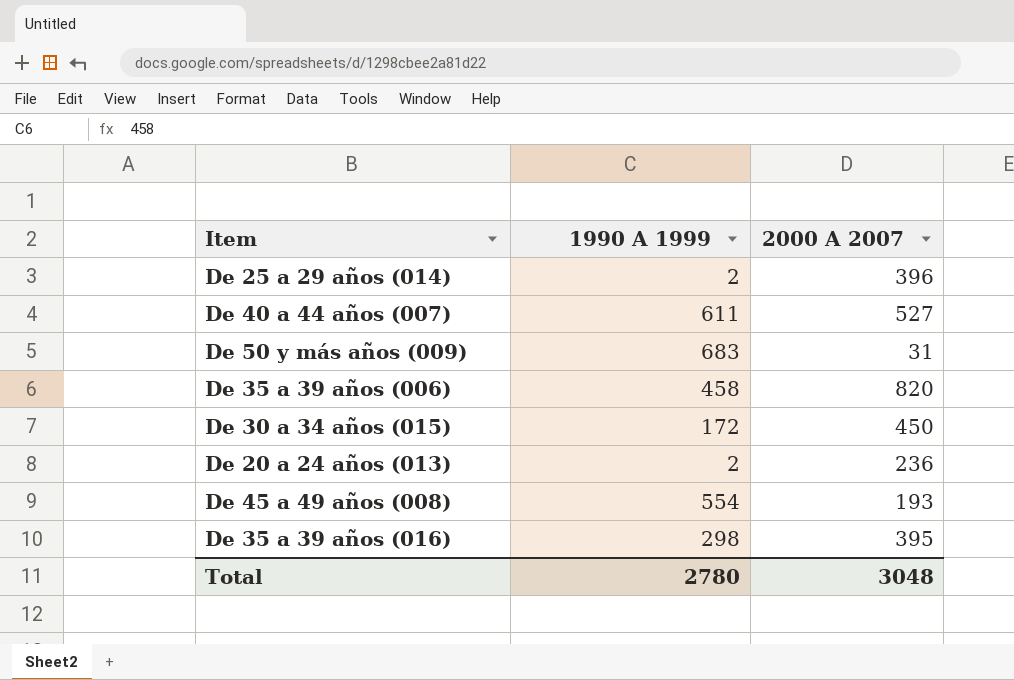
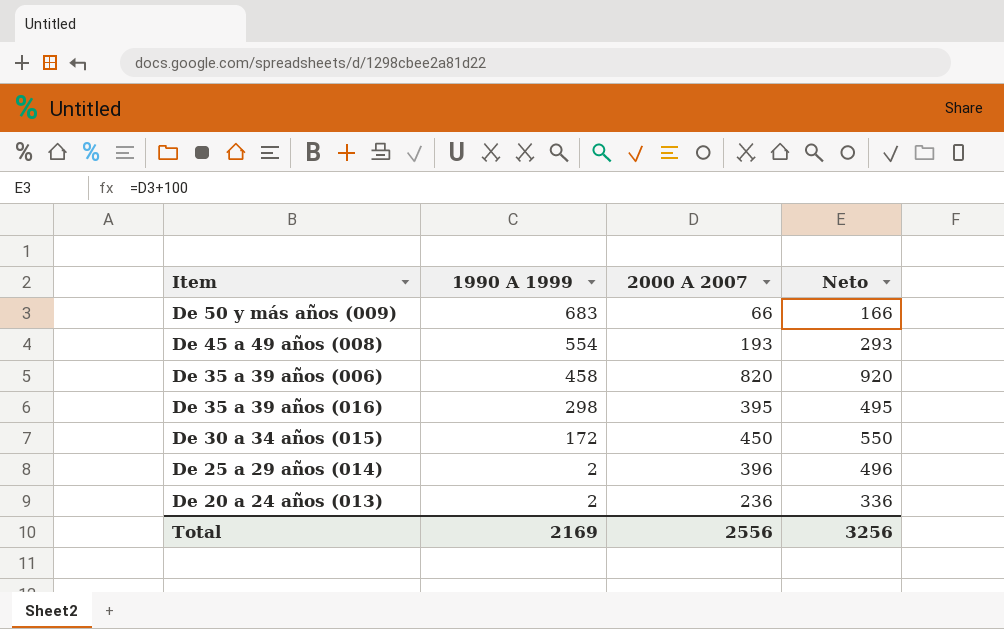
row order: none -> 1990 A 1999 descending
column Neto | formula: none -> [2000 A 2007] + 100
row De 40 a 44 años (007): 611 | 527 -> none
De 50 y más años (009) | 2000 A 2007: 31 -> 66
Total | 1990 A 1999: 2780 -> 2169
Total | 2000 A 2007: 3048 -> 2556

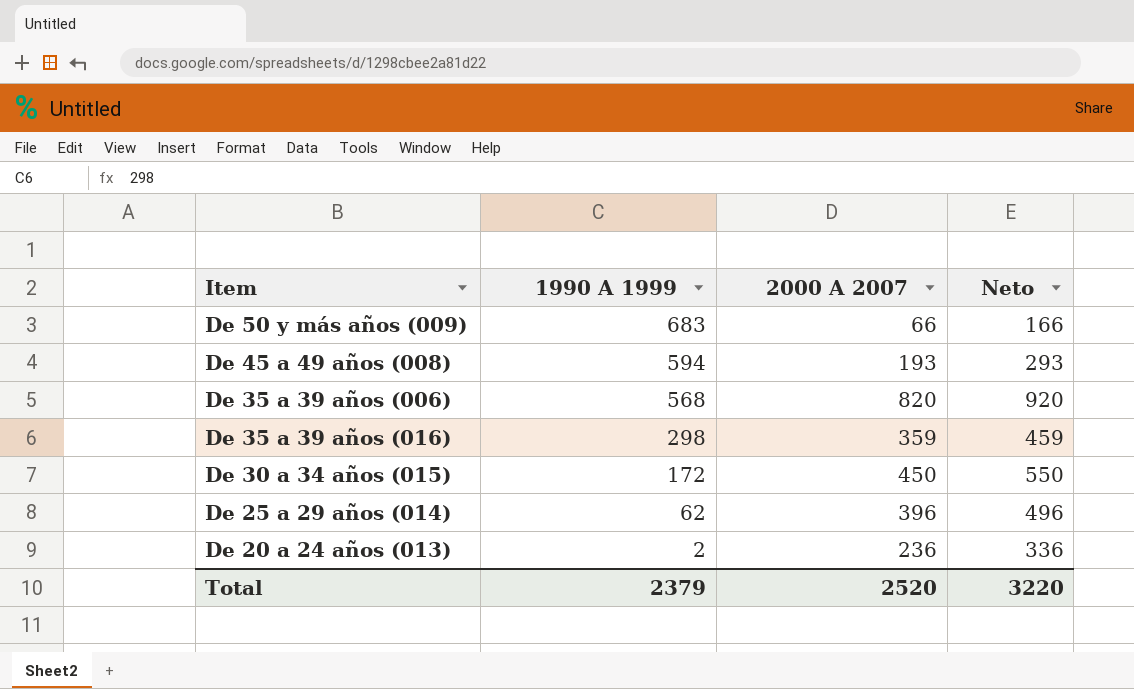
De 45 a 49 años (008) | 1990 A 1999: 554 -> 594
De 35 a 39 años (006) | 1990 A 1999: 458 -> 568
De 35 a 39 años (016) | 2000 A 2007: 395 -> 359
De 35 a 39 años (016) | Neto: 495 -> 459
De 25 a 29 años (014) | 1990 A 1999: 2 -> 62
Total | 1990 A 1999: 2169 -> 2379
Total | 2000 A 2007: 2556 -> 2520
Total | Neto: 3256 -> 3220

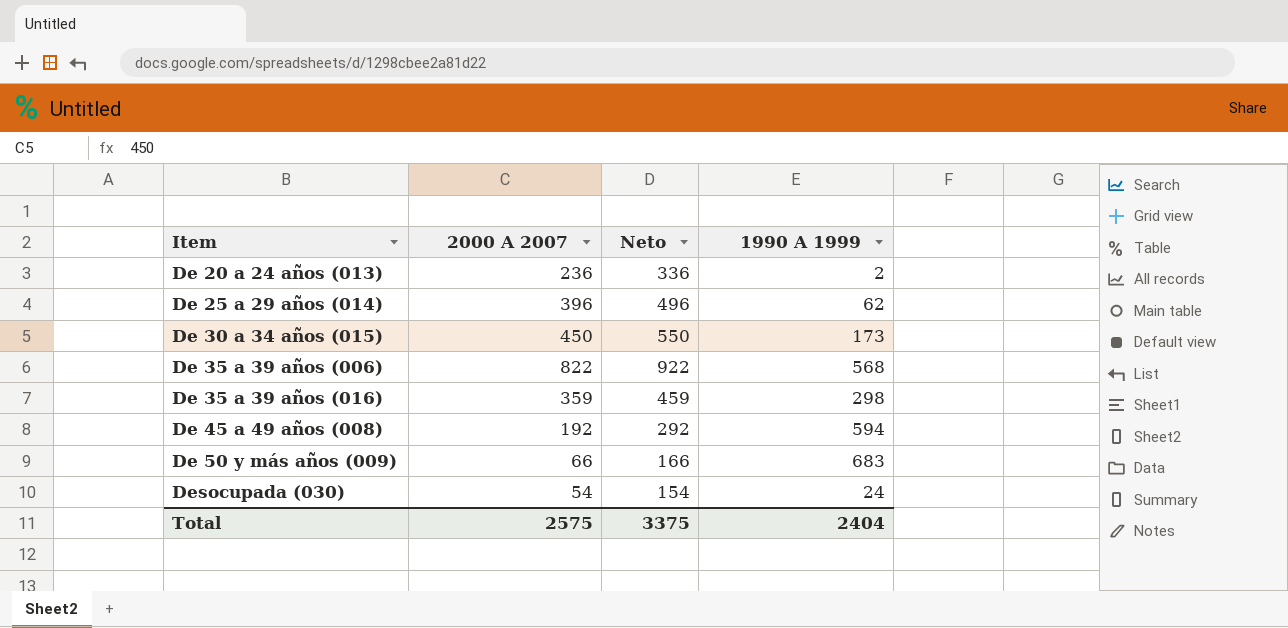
row order: 1990 A 1999 descending -> Item ascending
column 1990 A 1999 | position: 2 -> 4
De 30 a 34 años (015) | 1990 A 1999: 172 -> 173
De 35 a 39 años (006) | 2000 A 2007: 820 -> 822
De 35 a 39 años (006) | Neto: 920 -> 922
De 45 a 49 años (008) | 2000 A 2007: 193 -> 192
De 45 a 49 años (008) | Neto: 293 -> 292
row Desocupada (030): none -> 54 | 154 | 24
Total | 2000 A 2007: 2520 -> 2575
Total | Neto: 3220 -> 3375
Total | 1990 A 1999: 2379 -> 2404

